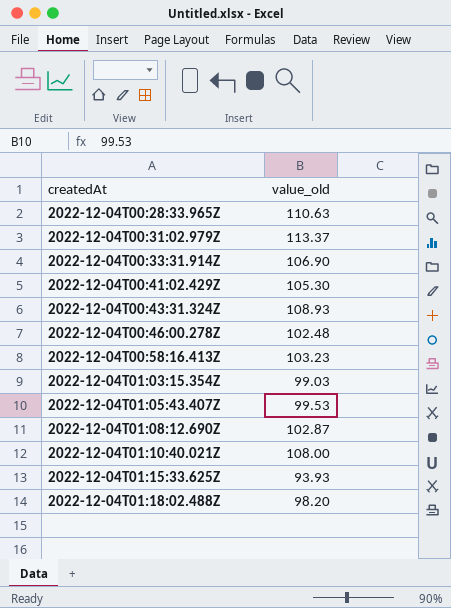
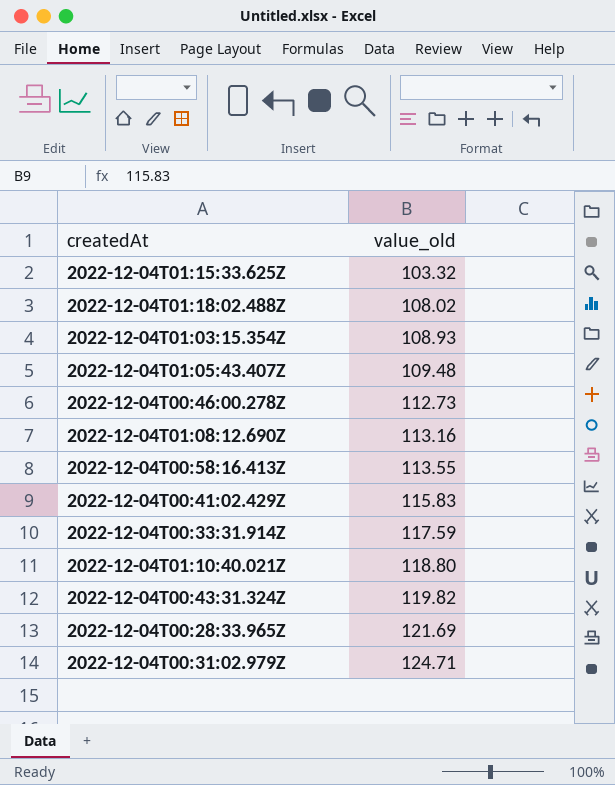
row order: createdAt ascending -> value_old ascending
2022-12-04T01:15:33.625Z | value_old: 93.93 -> 103.32
2022-12-04T01:18:02.488Z | value_old: 98.20 -> 108.02
2022-12-04T01:03:15.354Z | value_old: 99.03 -> 108.93
2022-12-04T01:05:43.407Z | value_old: 99.53 -> 109.48
2022-12-04T00:46:00.278Z | value_old: 102.48 -> 112.73
2022-12-04T01:08:12.690Z | value_old: 102.87 -> 113.16
2022-12-04T00:58:16.413Z | value_old: 103.23 -> 113.55
2022-12-04T00:41:02.429Z | value_old: 105.30 -> 115.83
2022-12-04T00:33:31.914Z | value_old: 106.90 -> 117.59
2022-12-04T01:10:40.021Z | value_old: 108.00 -> 118.80
2022-12-04T00:43:31.324Z | value_old: 108.93 -> 119.82
2022-12-04T00:28:33.965Z | value_old: 110.63 -> 121.69
2022-12-04T00:31:02.979Z | value_old: 113.37 -> 124.71

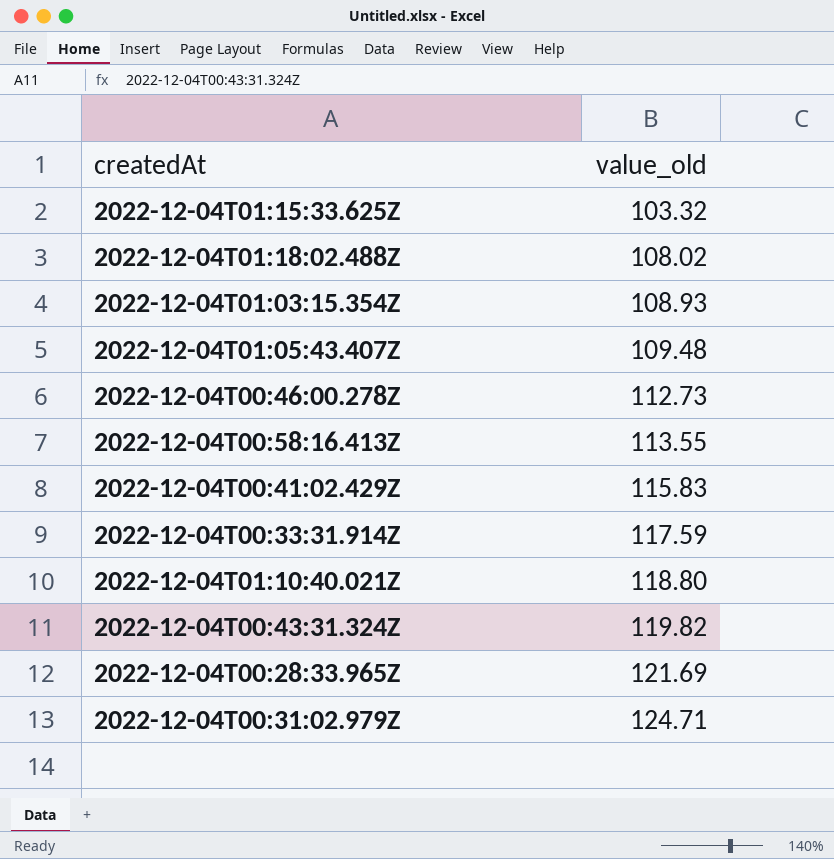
row 2022-12-04T01:08:12.690Z: 113.16 -> none

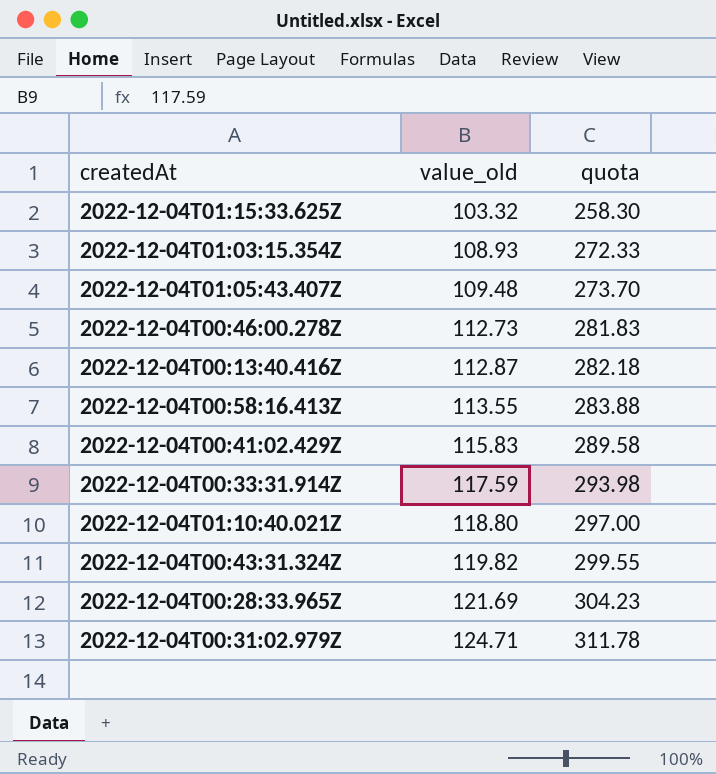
column quota | formula: none -> [value_old] * 2.5
row 2022-12-04T01:18:02.488Z: 108.02 -> none
row 2022-12-04T00:13:40.416Z: none -> 112.87 | 282.18

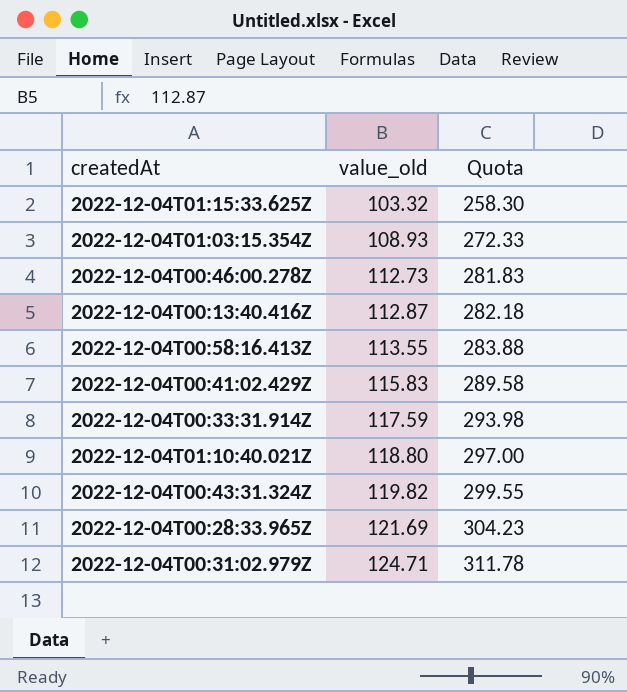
column name: quota -> Quota
row 2022-12-04T01:05:43.407Z: 109.48 | 273.70 -> none

